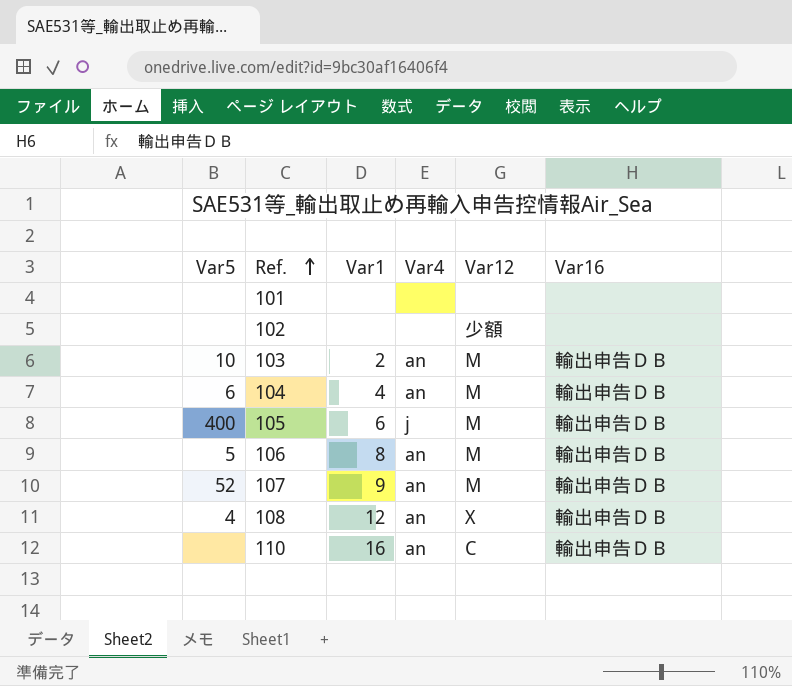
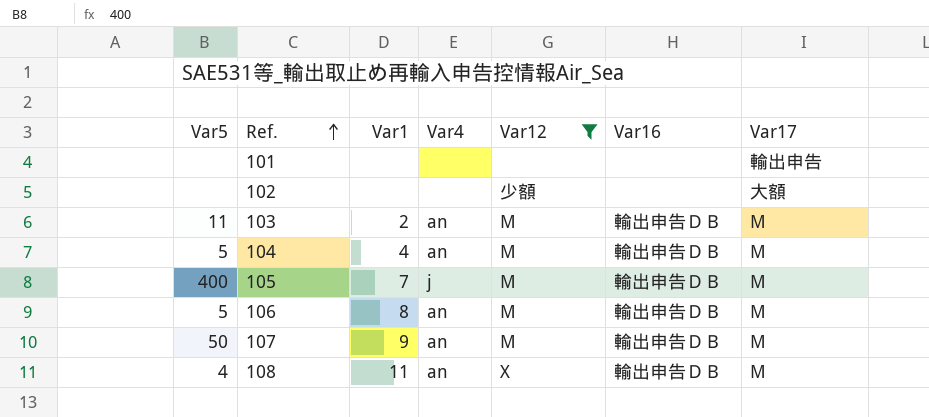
filter: none -> Var12 != C
column Var17 | position: none -> 7
103 | Var5: 10 -> 11
104 | Var5: 6 -> 5
105 | Var1: 6 -> 7
107 | Var5: 52 -> 50
108 | Var1: 12 -> 11

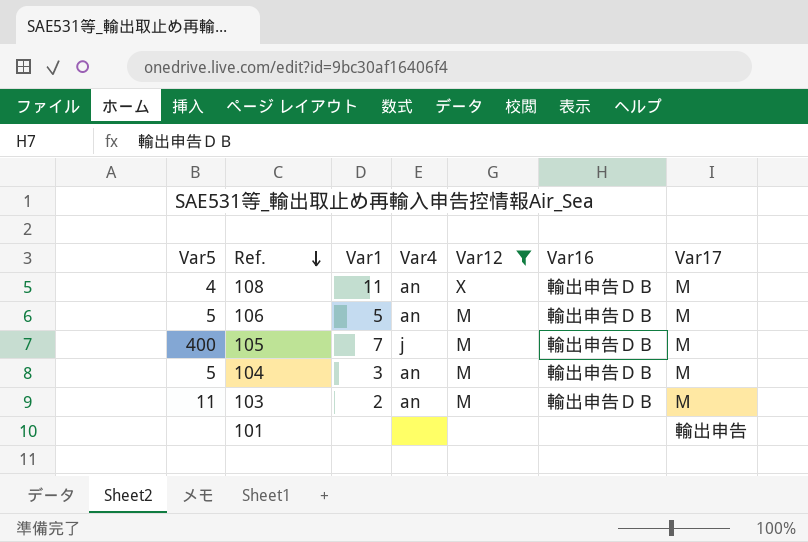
row order: Ref. ascending -> Ref. descending
row 102: none | none | none | 少額 | none | 大額 -> none
row 107: 50 | 9 | an | M | 輸出申告ＤＢ | M -> none
106 | Var1: 8 -> 5
104 | Var1: 4 -> 3

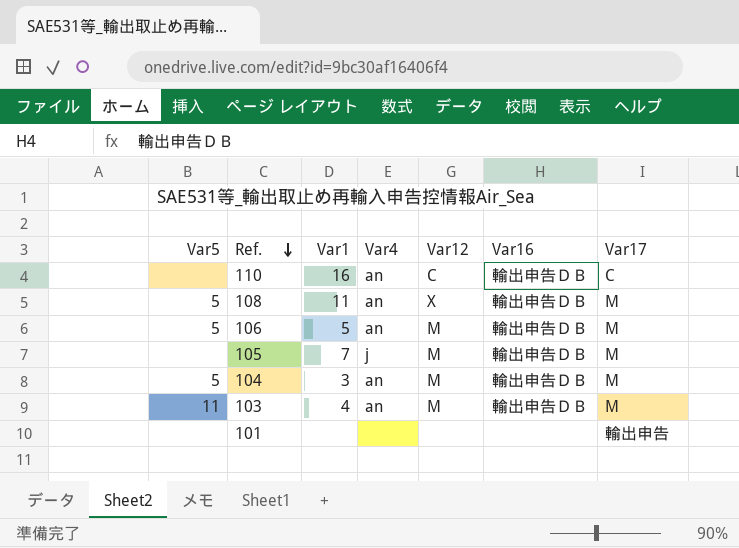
filter: Var12 != C -> none
108 | Var5: 4 -> 5
105 | Var5: 400 -> none
103 | Var1: 2 -> 4

